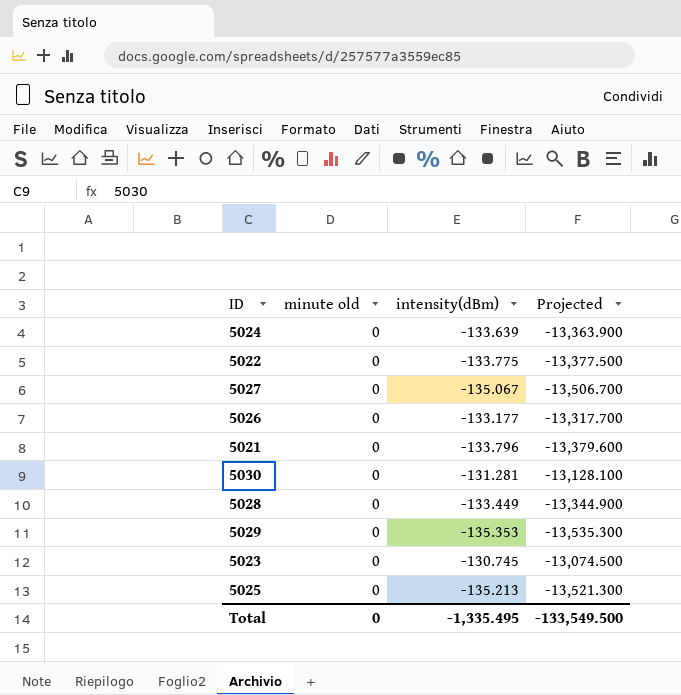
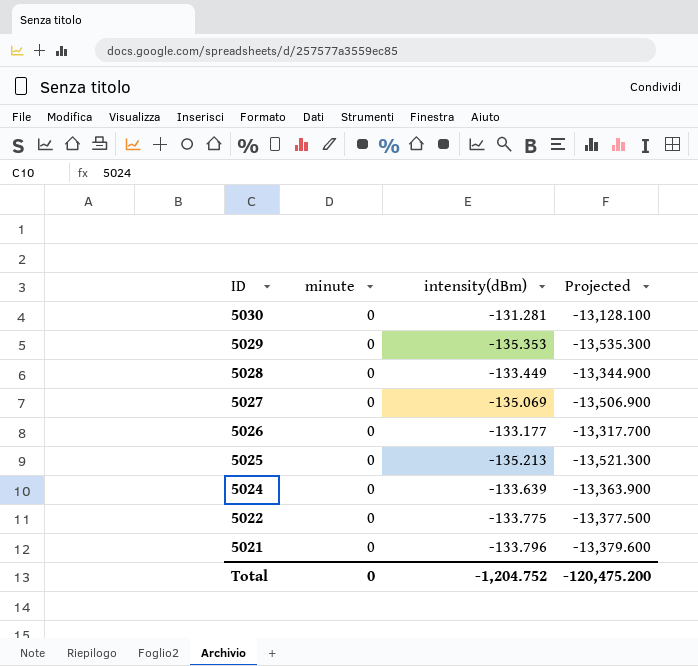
row order: none -> ID descending
column name: minute old -> minute
row 5023: 0 | -130.745 | -13,074.500 -> none
5027 | intensity(dBm): -135.067 -> -135.069
5027 | Projected: -13,506.700 -> -13,506.900
Total | intensity(dBm): -1,335.495 -> -1,204.752
Total | Projected: -133,549.500 -> -120,475.200

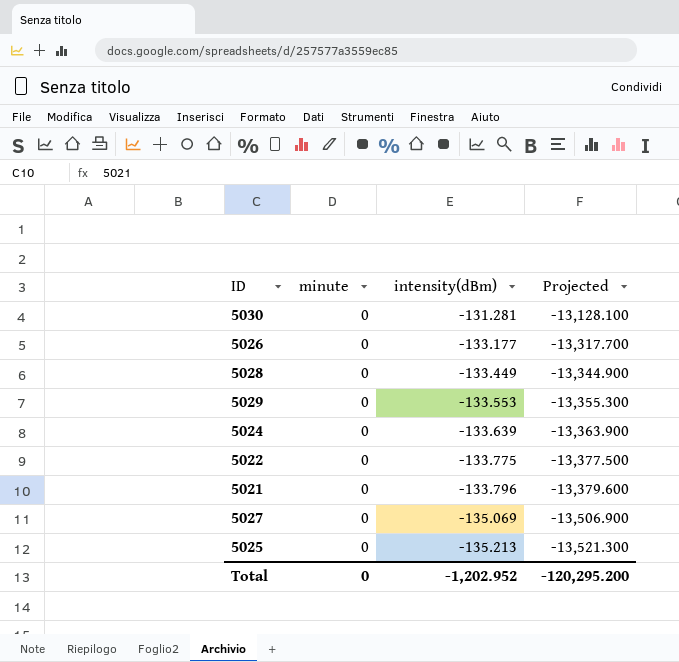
row order: ID descending -> intensity(dBm) descending
5029 | intensity(dBm): -135.353 -> -133.553
5029 | Projected: -13,535.300 -> -13,355.300
Total | intensity(dBm): -1,204.752 -> -1,202.952
Total | Projected: -120,475.200 -> -120,295.200

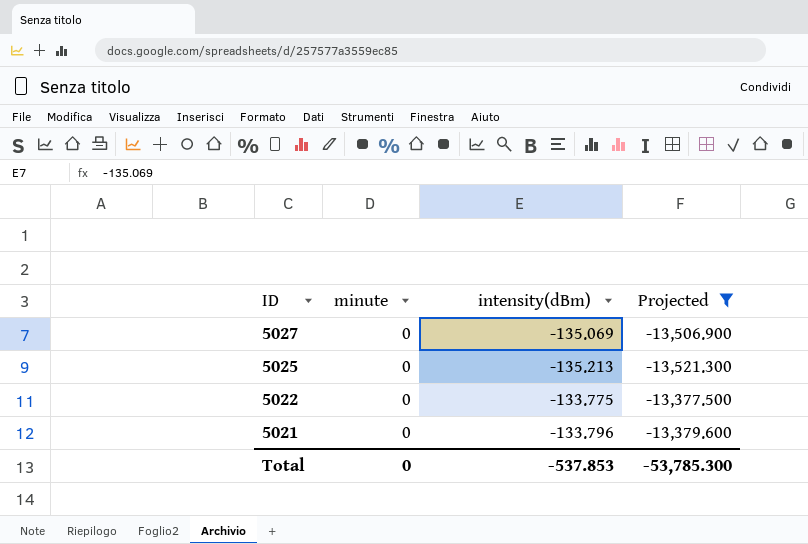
filter: none -> Projected <= -13,377.500
row order: intensity(dBm) descending -> ID descending
Total | intensity(dBm): -1,202.952 -> -537.853
Total | Projected: -120,295.200 -> -53,785.300

